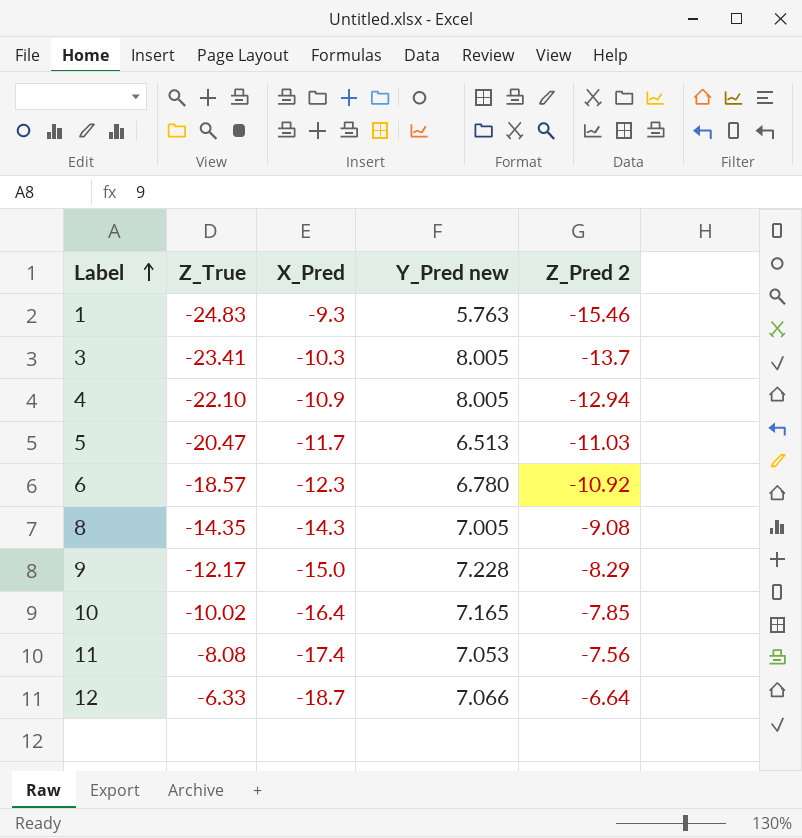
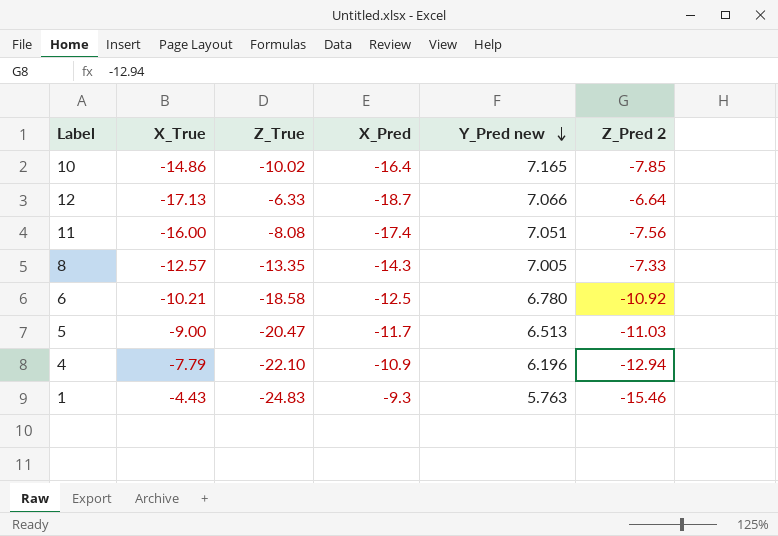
row order: Label ascending -> Y_Pred new descending
column X_True | position: none -> 2
row 3: -23.41 | -10.3 | 8.005 | -13.7 -> none
row 9: -12.17 | -15.0 | 7.228 | -8.29 -> none
11 | Y_Pred new: 7.053 -> 7.051
8 | Z_True: -14.35 -> -13.35
8 | Z_Pred 2: -9.08 -> -7.33
6 | Z_True: -18.57 -> -18.58
6 | X_Pred: -12.3 -> -12.5
4 | Y_Pred new: 8.005 -> 6.196

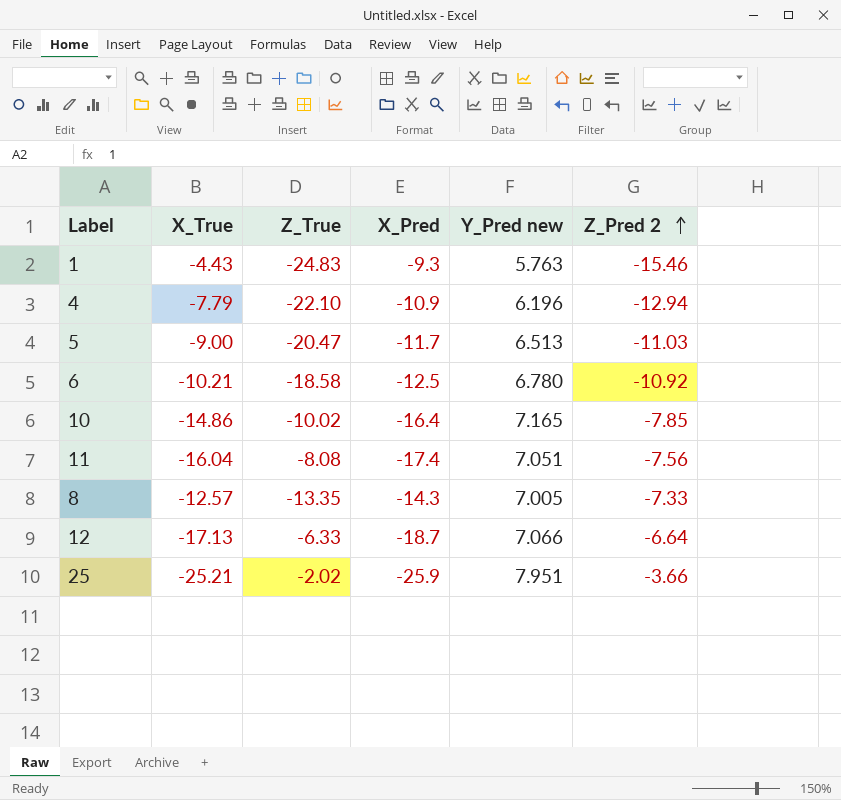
row order: Y_Pred new descending -> Z_Pred 2 ascending
11 | X_True: -16.00 -> -16.04
row 25: none -> -25.21 | -2.02 | -25.9 | 7.951 | -3.66

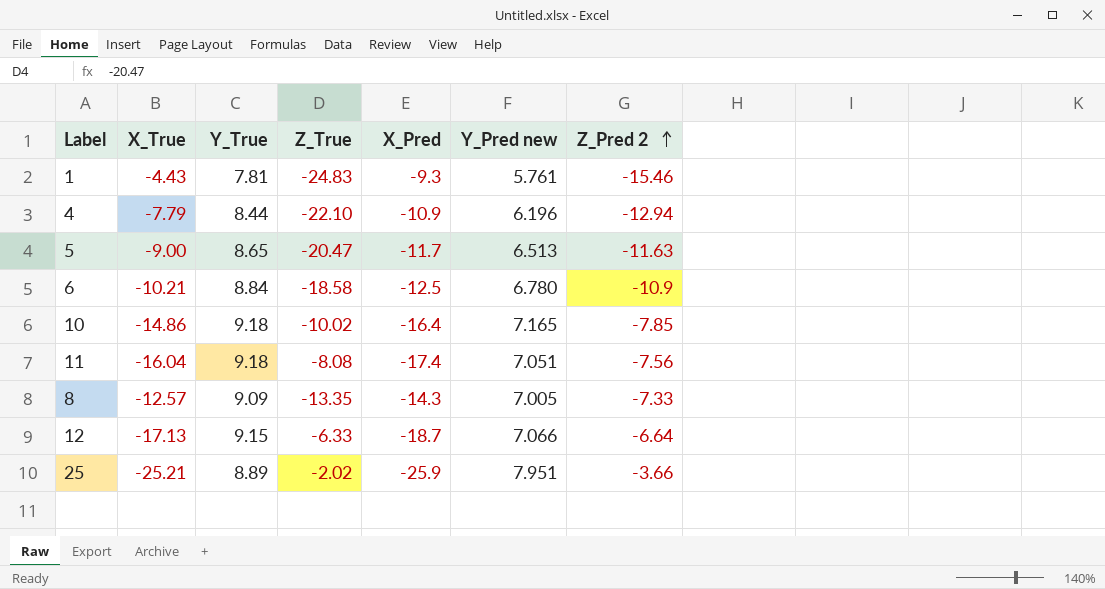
column Y_True | position: none -> 3
1 | Y_Pred new: 5.763 -> 5.761
5 | Z_Pred 2: -11.03 -> -11.63
6 | Z_Pred 2: -10.92 -> -10.9

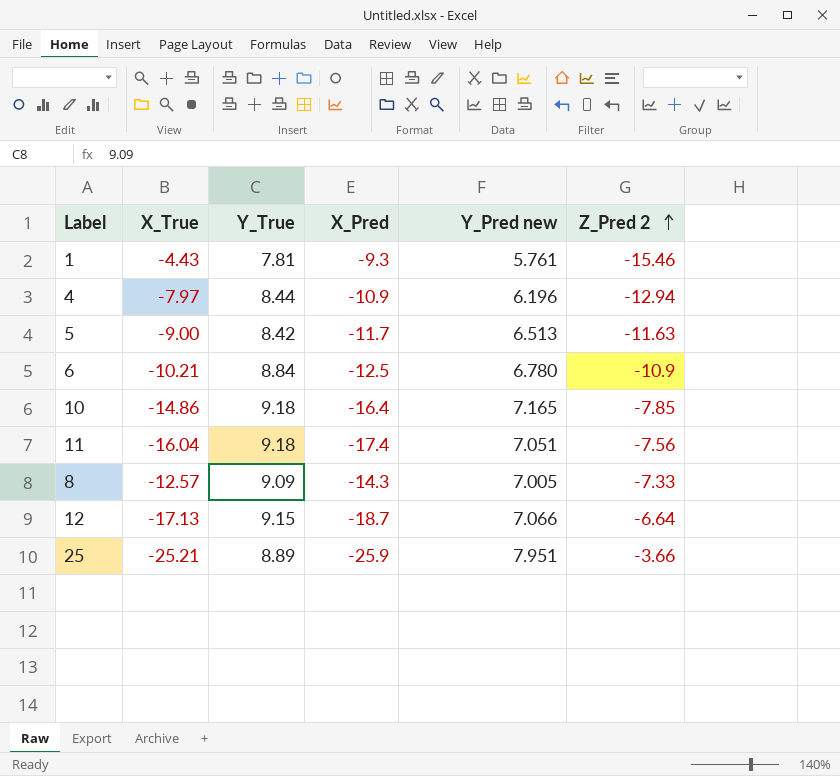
column Z_True | position: 4 -> none
4 | X_True: -7.79 -> -7.97
5 | Y_True: 8.65 -> 8.42

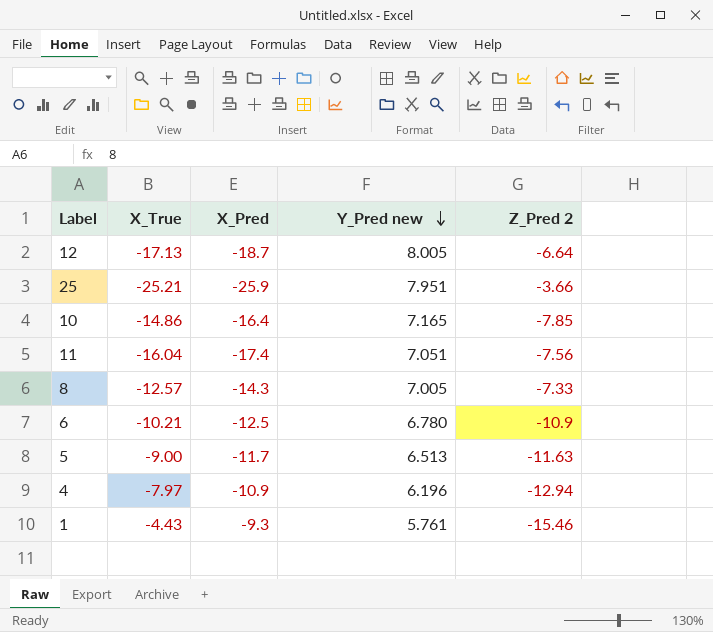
row order: Z_Pred 2 ascending -> Y_Pred new descending
column Y_True | position: 3 -> none
12 | Y_Pred new: 7.066 -> 8.005

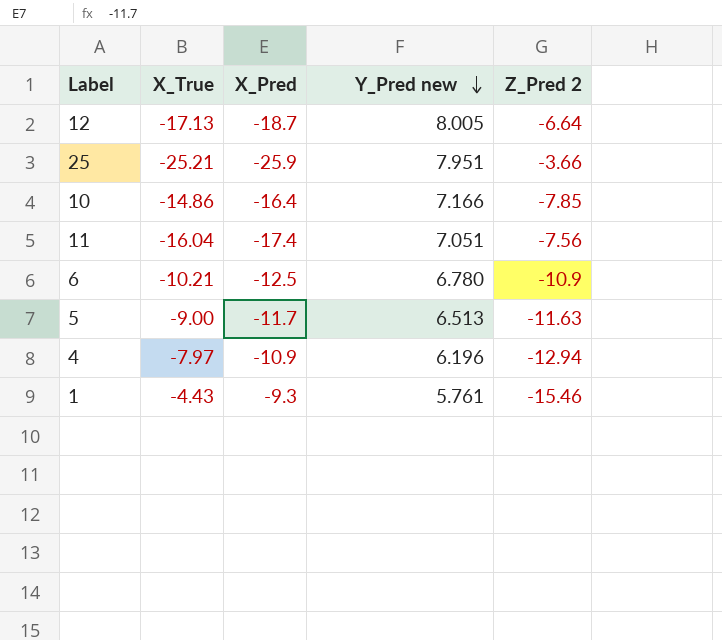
row 8: -12.57 | -14.3 | 7.005 | -7.33 -> none
10 | Y_Pred new: 7.165 -> 7.166

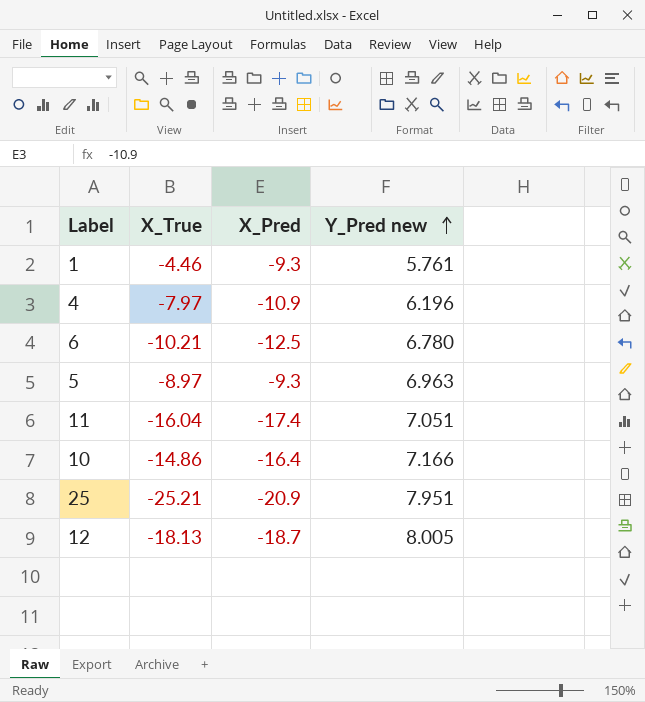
row order: Y_Pred new descending -> Y_Pred new ascending
column Z_Pred 2 | position: 5 -> none
1 | X_True: -4.43 -> -4.46
5 | X_True: -9.00 -> -8.97
5 | X_Pred: -11.7 -> -9.3
5 | Y_Pred new: 6.513 -> 6.963
25 | X_Pred: -25.9 -> -20.9
12 | X_True: -17.13 -> -18.13

